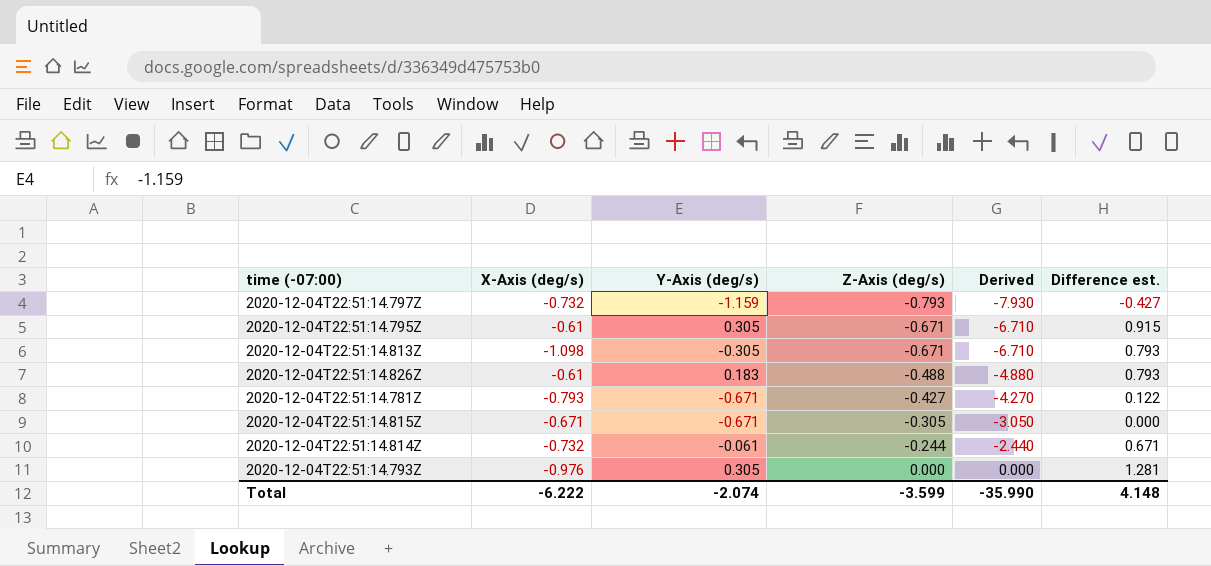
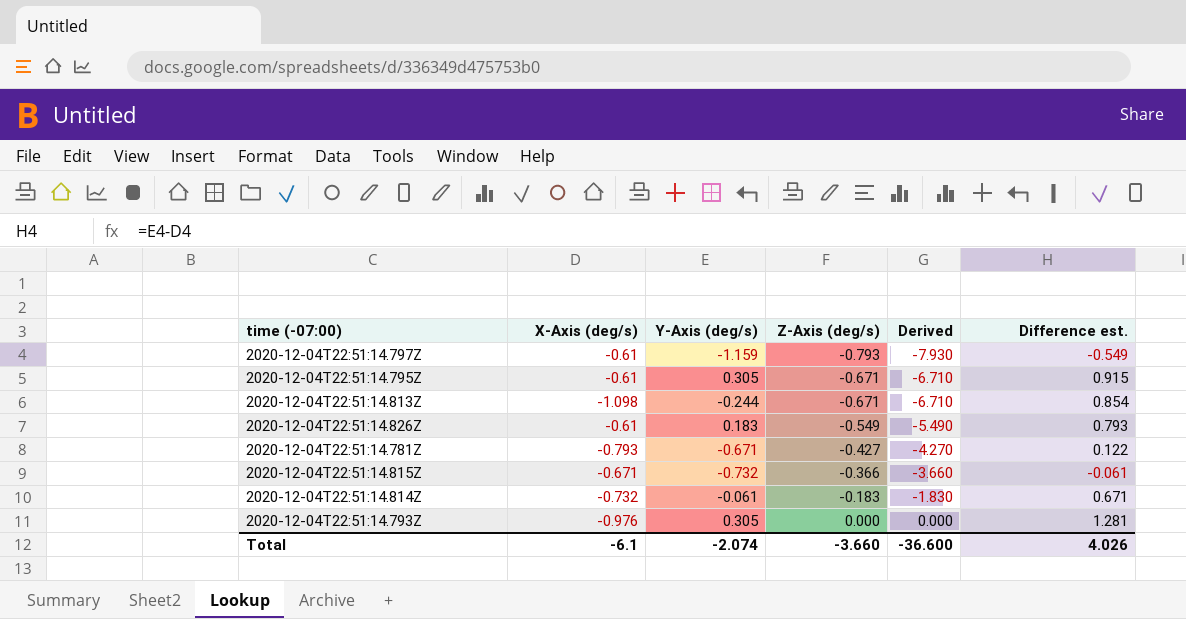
2020-12-04T22:51:14.797Z | X-Axis (deg/s): -0.732 -> -0.61
2020-12-04T22:51:14.797Z | Difference est.: -0.427 -> -0.549
2020-12-04T22:51:14.813Z | Y-Axis (deg/s): -0.305 -> -0.244
2020-12-04T22:51:14.813Z | Difference est.: 0.793 -> 0.854
2020-12-04T22:51:14.826Z | Z-Axis (deg/s): -0.488 -> -0.549
2020-12-04T22:51:14.826Z | Derived: -4.880 -> -5.490
2020-12-04T22:51:14.815Z | Y-Axis (deg/s): -0.671 -> -0.732
2020-12-04T22:51:14.815Z | Z-Axis (deg/s): -0.305 -> -0.366
2020-12-04T22:51:14.815Z | Derived: -3.050 -> -3.660
2020-12-04T22:51:14.815Z | Difference est.: 0.000 -> -0.061
2020-12-04T22:51:14.814Z | Z-Axis (deg/s): -0.244 -> -0.183
2020-12-04T22:51:14.814Z | Derived: -2.440 -> -1.830
Total | X-Axis (deg/s): -6.222 -> -6.1
Total | Z-Axis (deg/s): -3.599 -> -3.660
Total | Derived: -35.990 -> -36.600
Total | Difference est.: 4.148 -> 4.026

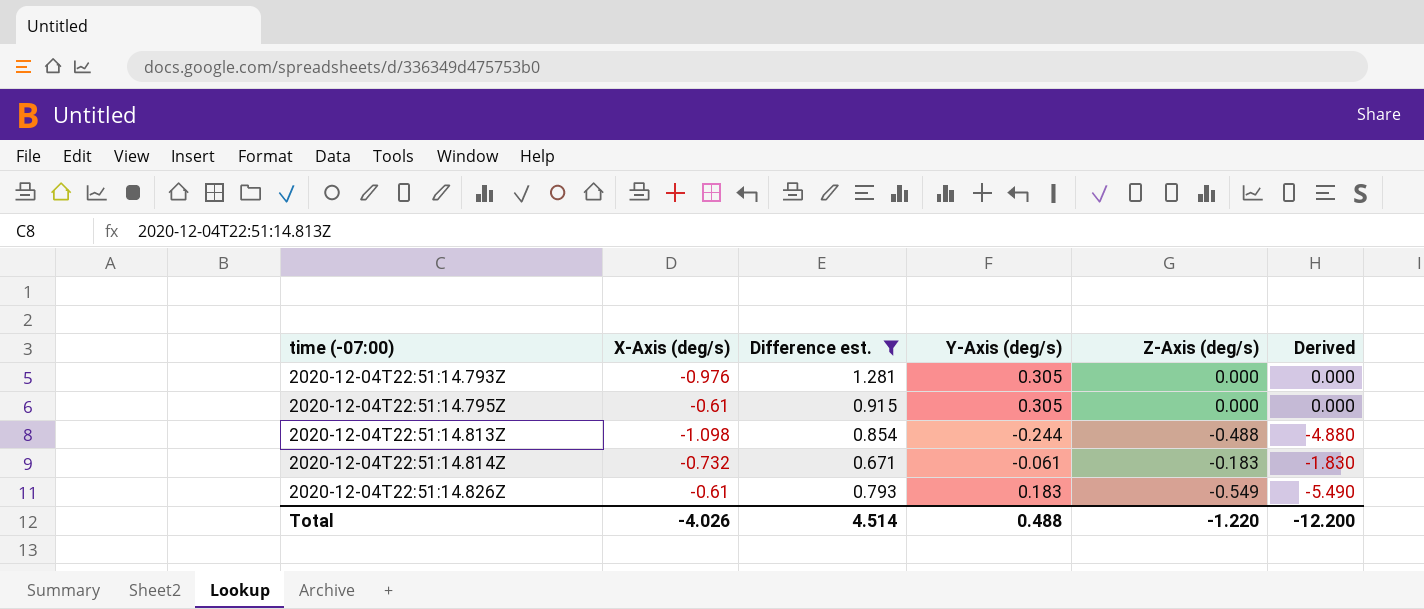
filter: none -> Difference est. >= 0.671
row order: Z-Axis (deg/s) ascending -> time (-07:00) ascending
column Difference est. | position: 6 -> 3
2020-12-04T22:51:14.795Z | Z-Axis (deg/s): -0.671 -> 0.000
2020-12-04T22:51:14.795Z | Derived: -6.710 -> 0.000
2020-12-04T22:51:14.813Z | Z-Axis (deg/s): -0.671 -> -0.488
2020-12-04T22:51:14.813Z | Derived: -6.710 -> -4.880
Total | X-Axis (deg/s): -6.1 -> -4.026
Total | Difference est.: 4.026 -> 4.514
Total | Y-Axis (deg/s): -2.074 -> 0.488
Total | Z-Axis (deg/s): -3.660 -> -1.220
Total | Derived: -36.600 -> -12.200

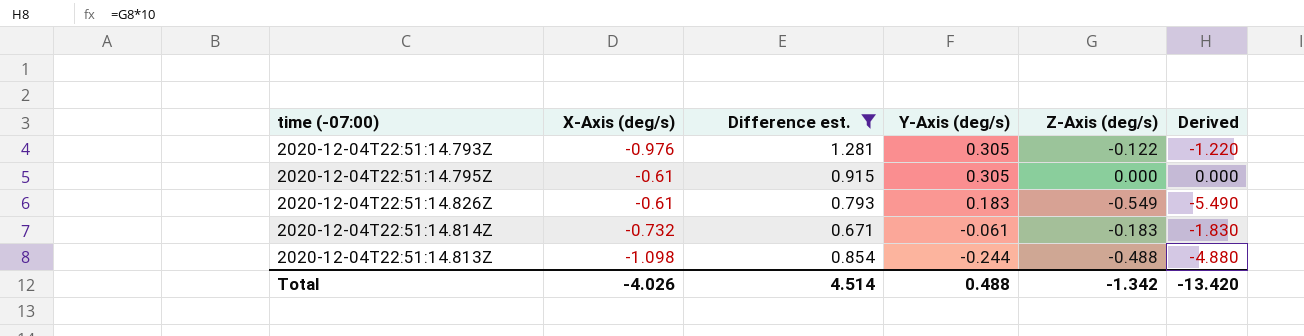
row order: time (-07:00) ascending -> Y-Axis (deg/s) descending
2020-12-04T22:51:14.793Z | Z-Axis (deg/s): 0.000 -> -0.122
2020-12-04T22:51:14.793Z | Derived: 0.000 -> -1.220
Total | Z-Axis (deg/s): -1.220 -> -1.342
Total | Derived: -12.200 -> -13.420

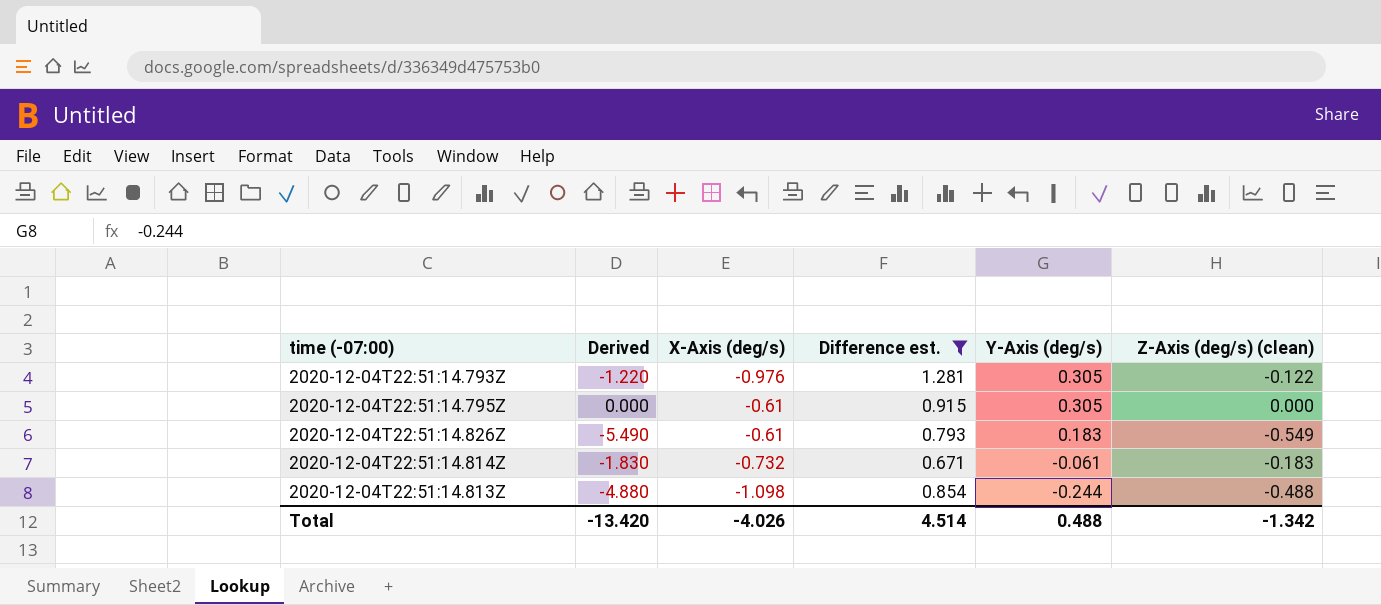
column Derived | position: 6 -> 2
column name: Z-Axis (deg/s) -> Z-Axis (deg/s) (clean)

